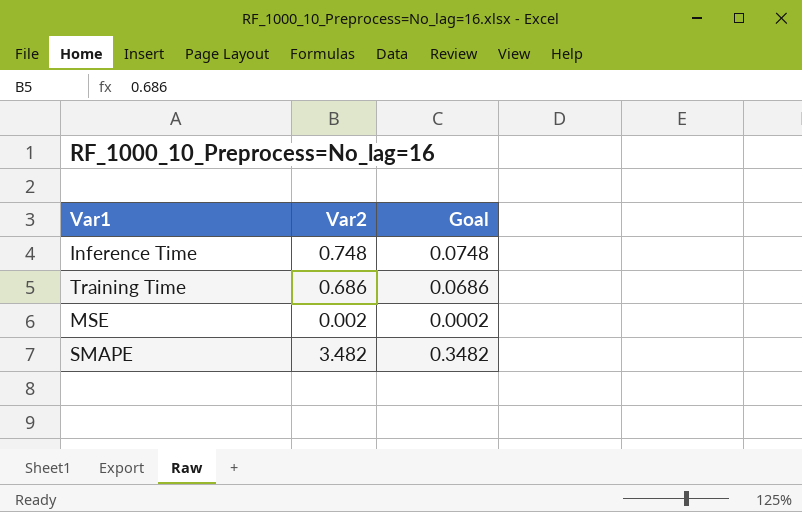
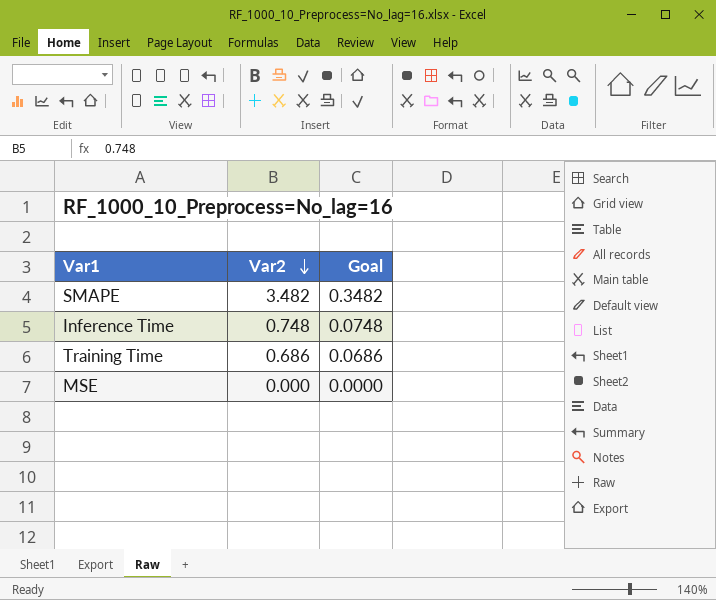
row order: none -> Var2 descending
MSE | Var2: 0.002 -> 0.000
MSE | Goal: 0.0002 -> 0.0000

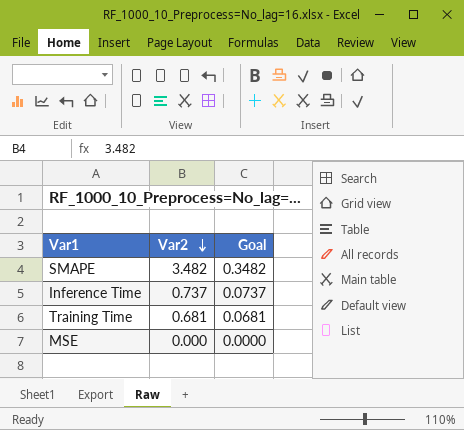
Inference Time | Var2: 0.748 -> 0.737
Inference Time | Goal: 0.0748 -> 0.0737
Training Time | Var2: 0.686 -> 0.681
Training Time | Goal: 0.0686 -> 0.0681

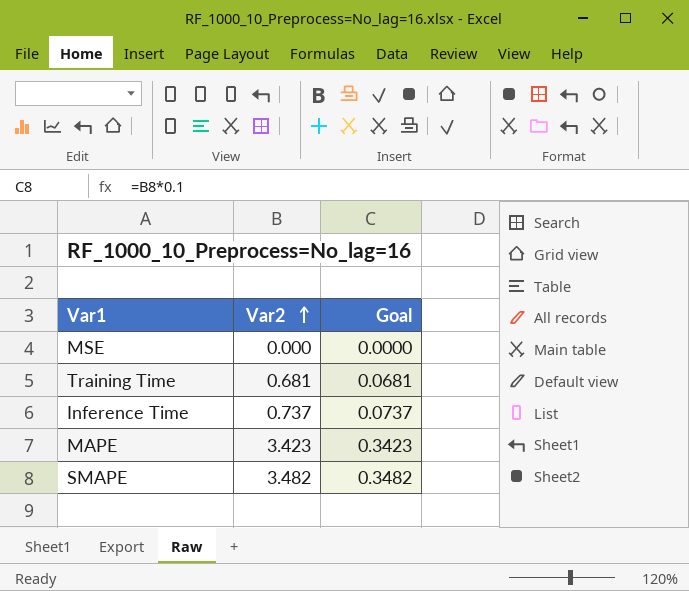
row order: Var2 descending -> Var2 ascending
row MAPE: none -> 3.423 | 0.3423

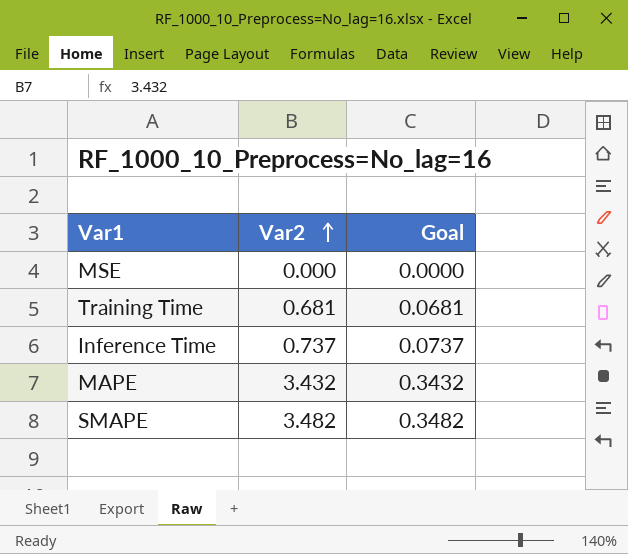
MAPE | Var2: 3.423 -> 3.432
MAPE | Goal: 0.3423 -> 0.3432

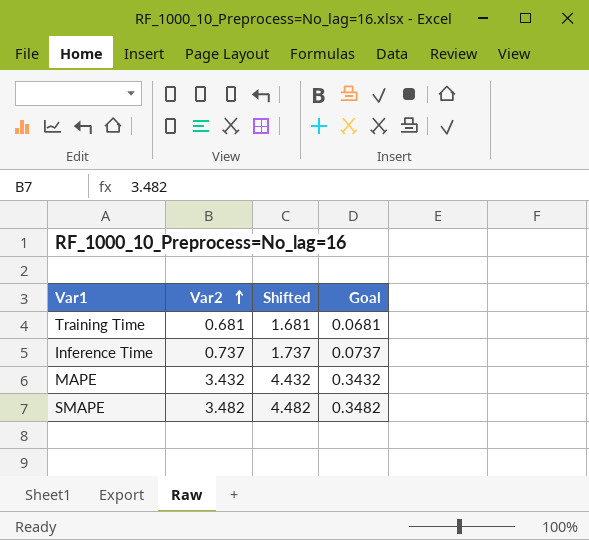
column Shifted | formula: none -> [Var2] + 1
row MSE: 0.000 | 0.0000 -> none

